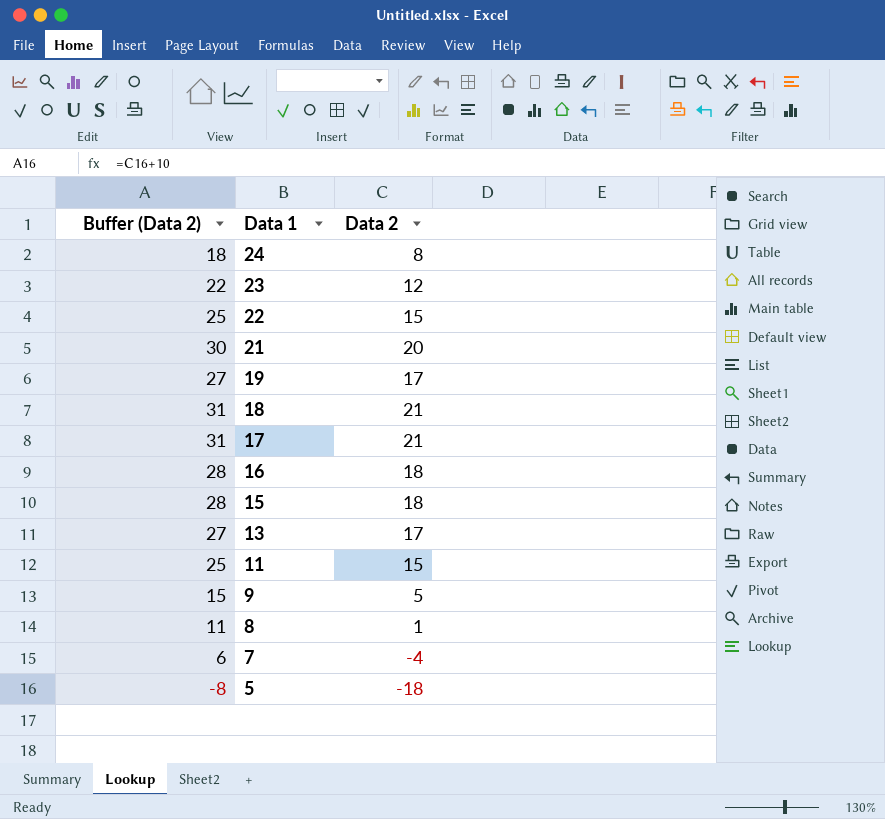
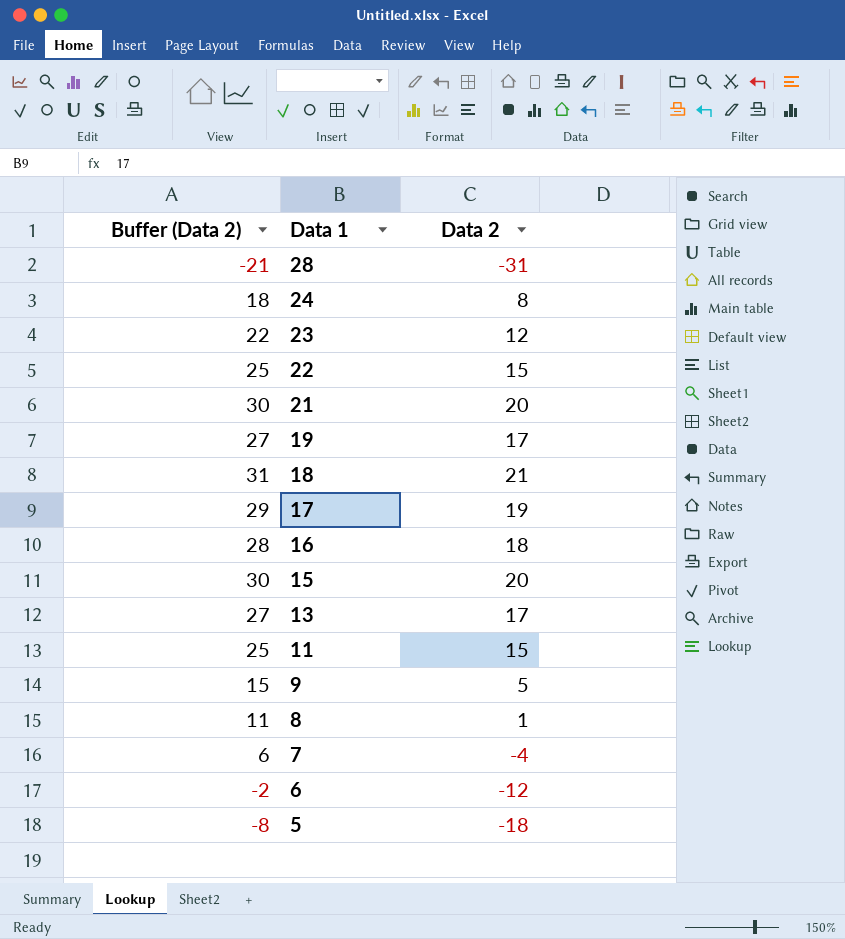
row 28: none -> -21 | -31
17 | Buffer (Data 2): 31 -> 29
17 | Data 2: 21 -> 19
15 | Buffer (Data 2): 28 -> 30
15 | Data 2: 18 -> 20
row 6: none -> -2 | -12

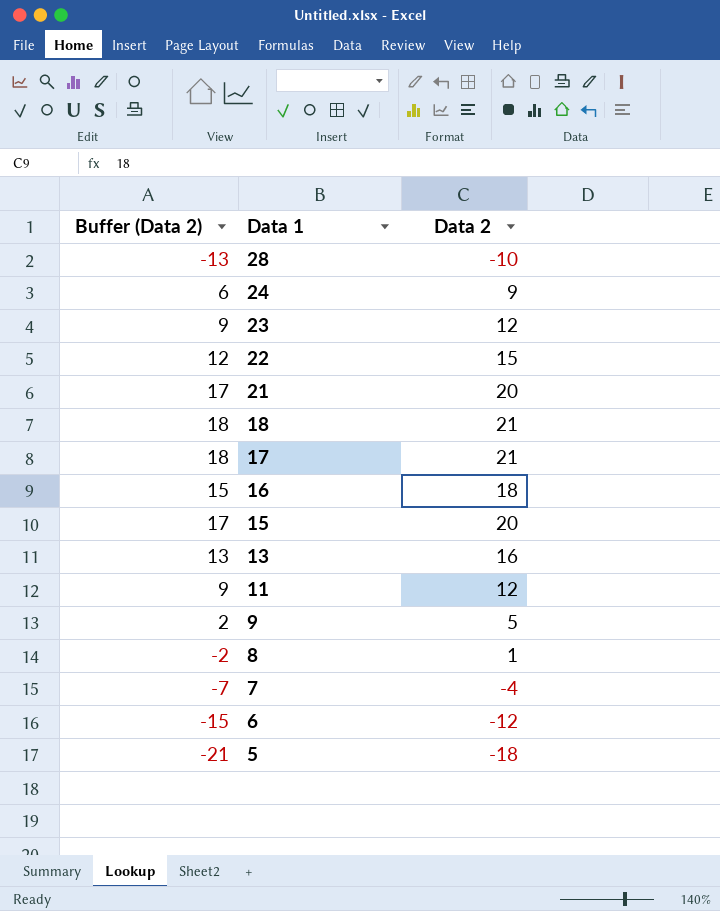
column Buffer (Data 2) | formula: [Data 2] + 10 -> [Data 2] - 3
row 19: 27 | 17 -> none
28 | Data 2: -31 -> -10
24 | Data 2: 8 -> 9
17 | Data 2: 19 -> 21
13 | Data 2: 17 -> 16
11 | Data 2: 15 -> 12

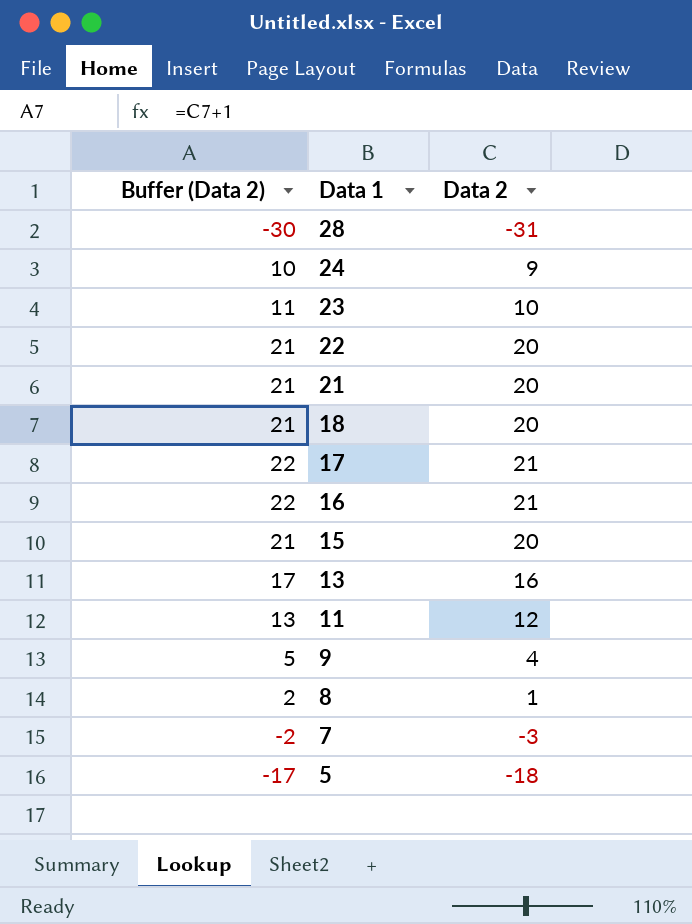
column Buffer (Data 2) | formula: [Data 2] - 3 -> [Data 2] + 1
row 6: -15 | -12 -> none
28 | Data 2: -10 -> -31
23 | Data 2: 12 -> 10
22 | Data 2: 15 -> 20
18 | Data 2: 21 -> 20
16 | Data 2: 18 -> 21
9 | Data 2: 5 -> 4
7 | Data 2: -4 -> -3

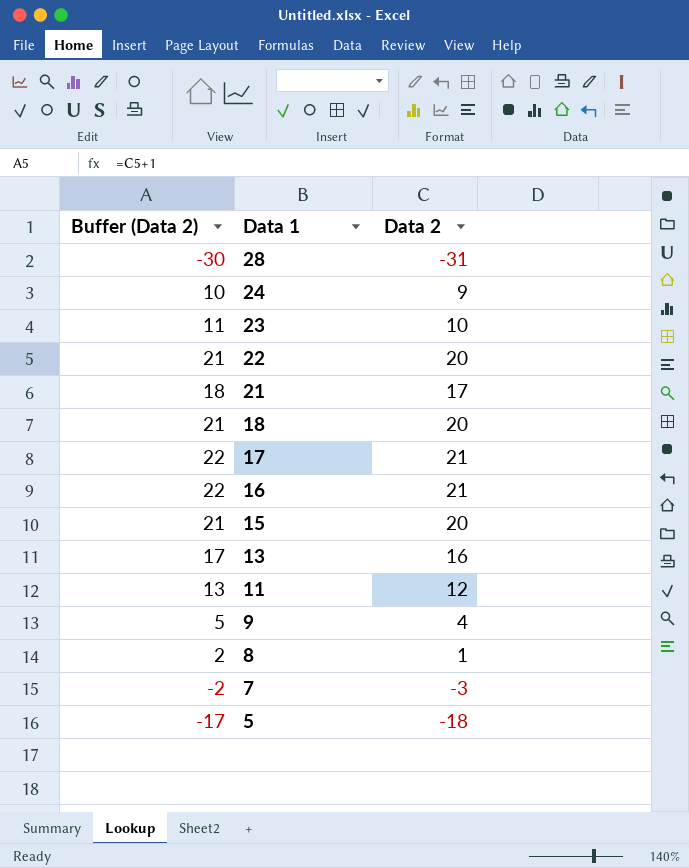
21 | Buffer (Data 2): 21 -> 18
21 | Data 2: 20 -> 17

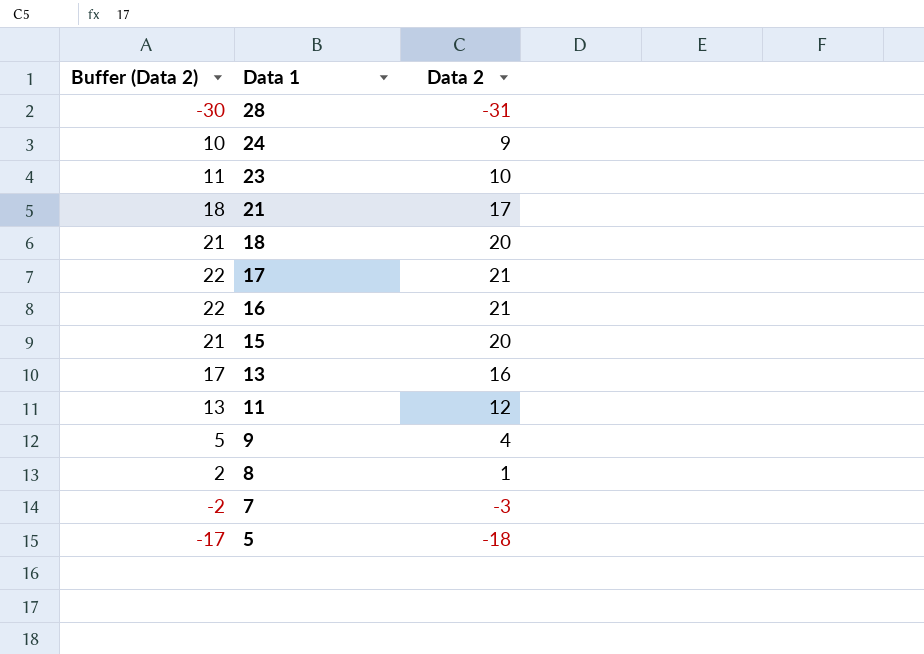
row 22: 21 | 20 -> none

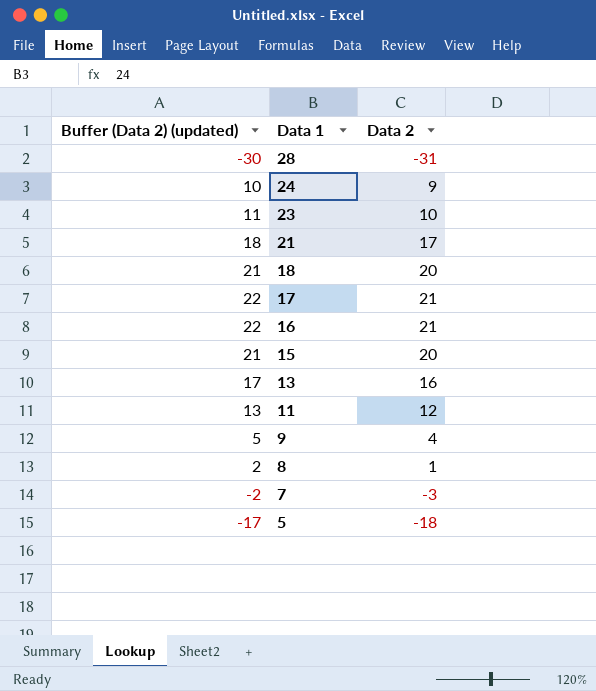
column name: Buffer (Data 2) -> Buffer (Data 2) (updated)

